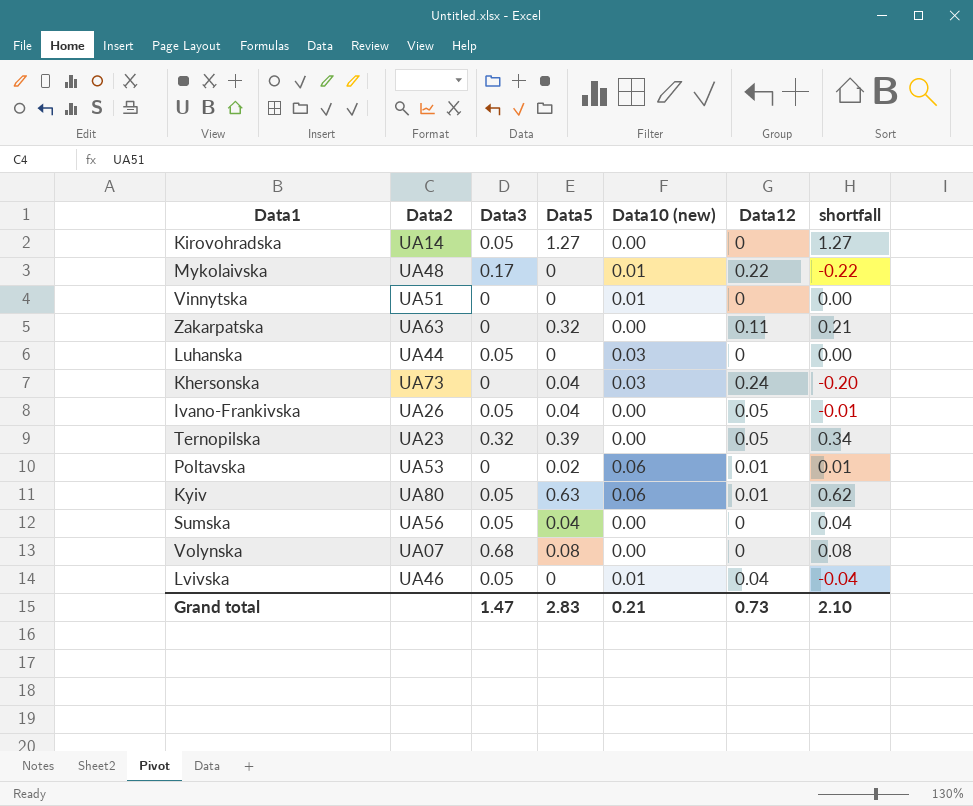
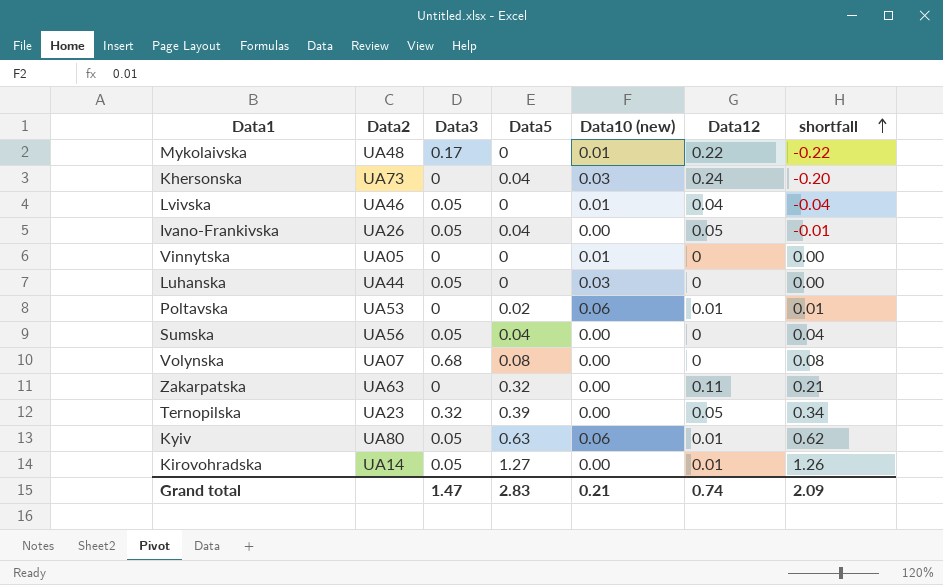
row order: none -> shortfall ascending
Vinnytska | Data2: UA51 -> UA05
Kirovohradska | Data12: 0 -> 0.01
Kirovohradska | shortfall: 1.27 -> 1.26
Grand total | Data12: 0.73 -> 0.74
Grand total | shortfall: 2.10 -> 2.09

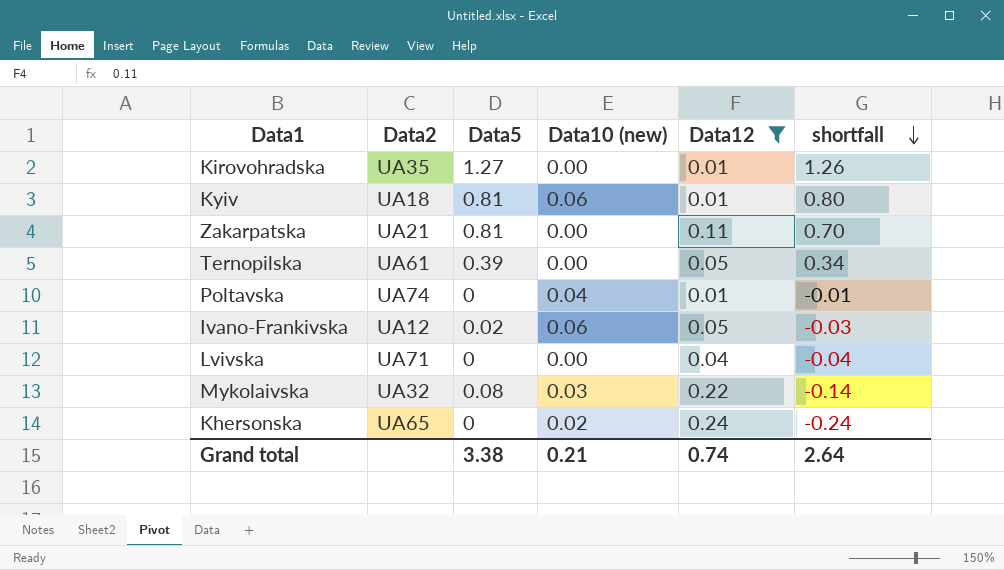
filter: none -> Data12 != 0
row order: shortfall ascending -> shortfall descending
column Data3 | position: 3 -> none
Kirovohradska | Data2: UA14 -> UA35
Kyiv | Data2: UA80 -> UA18
Kyiv | Data5: 0.63 -> 0.81
Kyiv | shortfall: 0.62 -> 0.80
Zakarpatska | Data2: UA63 -> UA21
Zakarpatska | Data5: 0.32 -> 0.81
Zakarpatska | shortfall: 0.21 -> 0.70
Ternopilska | Data2: UA23 -> UA61
Poltavska | Data2: UA53 -> UA74
Poltavska | Data5: 0.02 -> 0
Poltavska | Data10 (new): 0.06 -> 0.04
Poltavska | shortfall: 0.01 -> -0.01
Ivano-Frankivska | Data2: UA26 -> UA12
Ivano-Frankivska | Data5: 0.04 -> 0.02
Ivano-Frankivska | Data10 (new): 0.00 -> 0.06
Ivano-Frankivska | shortfall: -0.01 -> -0.03
Lvivska | Data2: UA46 -> UA71
Lvivska | Data10 (new): 0.01 -> 0.00
Mykolaivska | Data2: UA48 -> UA32
Mykolaivska | Data5: 0 -> 0.08
Mykolaivska | Data10 (new): 0.01 -> 0.03
Mykolaivska | shortfall: -0.22 -> -0.14
Khersonska | Data2: UA73 -> UA65
Khersonska | Data5: 0.04 -> 0
Khersonska | Data10 (new): 0.03 -> 0.02
Khersonska | shortfall: -0.20 -> -0.24
Grand total | Data5: 2.83 -> 3.38
Grand total | shortfall: 2.09 -> 2.64

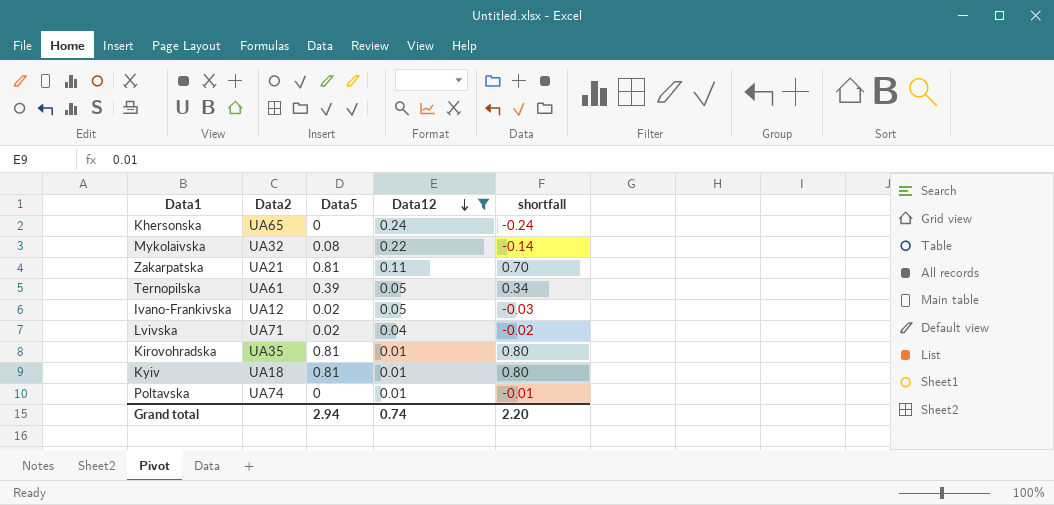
row order: shortfall descending -> Data12 descending
column Data10 (new) | position: 4 -> none
Lvivska | Data5: 0 -> 0.02
Lvivska | shortfall: -0.04 -> -0.02
Kirovohradska | Data5: 1.27 -> 0.81
Kirovohradska | shortfall: 1.26 -> 0.80
Grand total | Data5: 3.38 -> 2.94
Grand total | shortfall: 2.64 -> 2.20

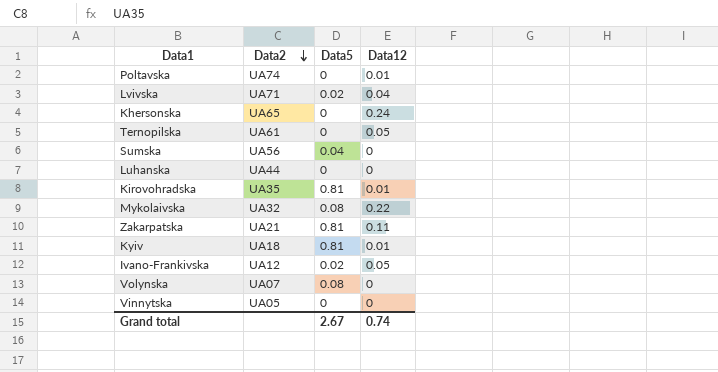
filter: Data12 != 0 -> none
row order: Data12 descending -> Data2 descending
column shortfall | formula: [Data5] - [Data12] -> none
Ternopilska | Data5: 0.39 -> 0
Grand total | Data5: 2.94 -> 2.67

